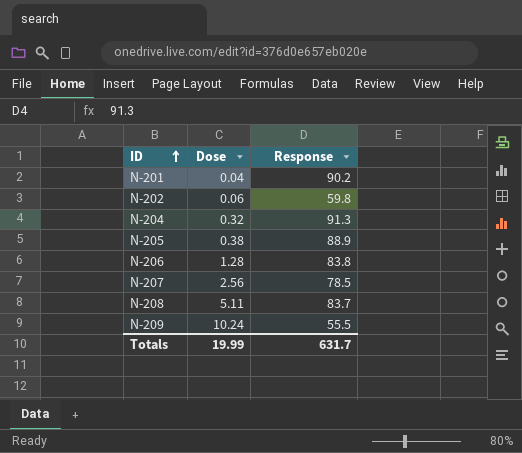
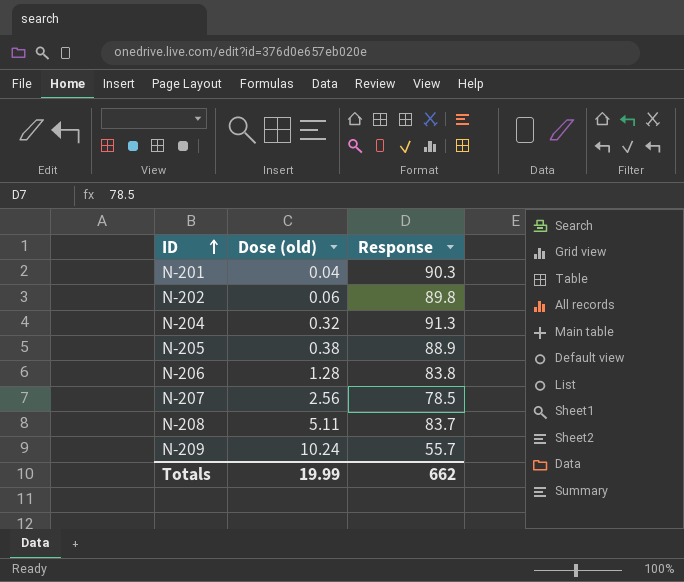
column name: Dose -> Dose (old)
N-201 | Response: 90.2 -> 90.3
N-202 | Response: 59.8 -> 89.8
N-209 | Response: 55.5 -> 55.7
Totals | Response: 631.7 -> 662

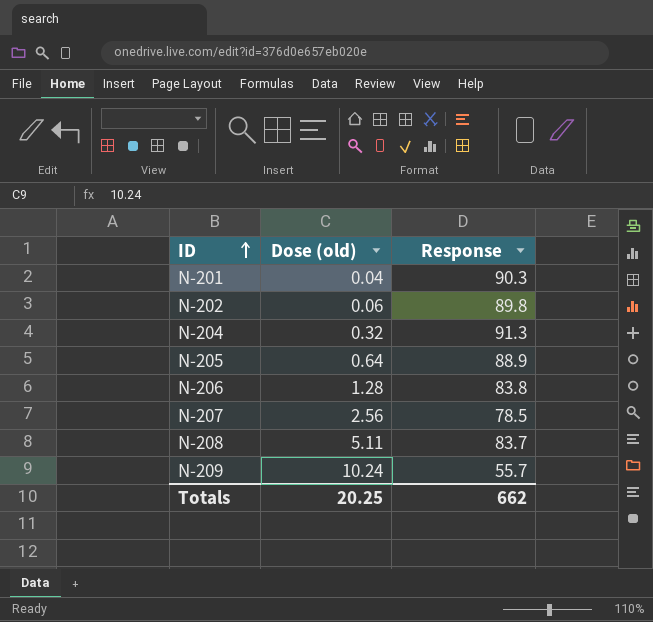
N-205 | Dose (old): 0.38 -> 0.64
Totals | Dose (old): 19.99 -> 20.25

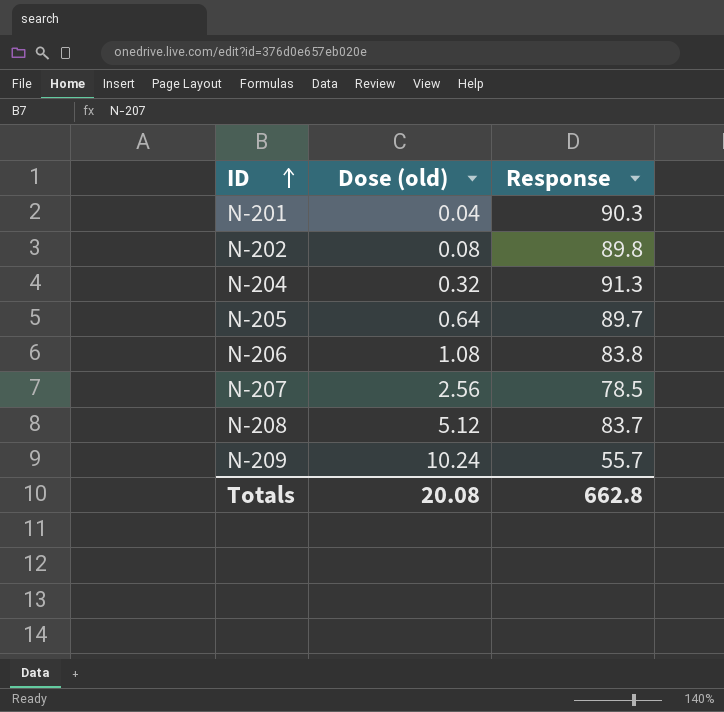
N-202 | Dose (old): 0.06 -> 0.08
N-205 | Response: 88.9 -> 89.7
N-206 | Dose (old): 1.28 -> 1.08
N-208 | Dose (old): 5.11 -> 5.12
Totals | Dose (old): 20.25 -> 20.08
Totals | Response: 662 -> 662.8

